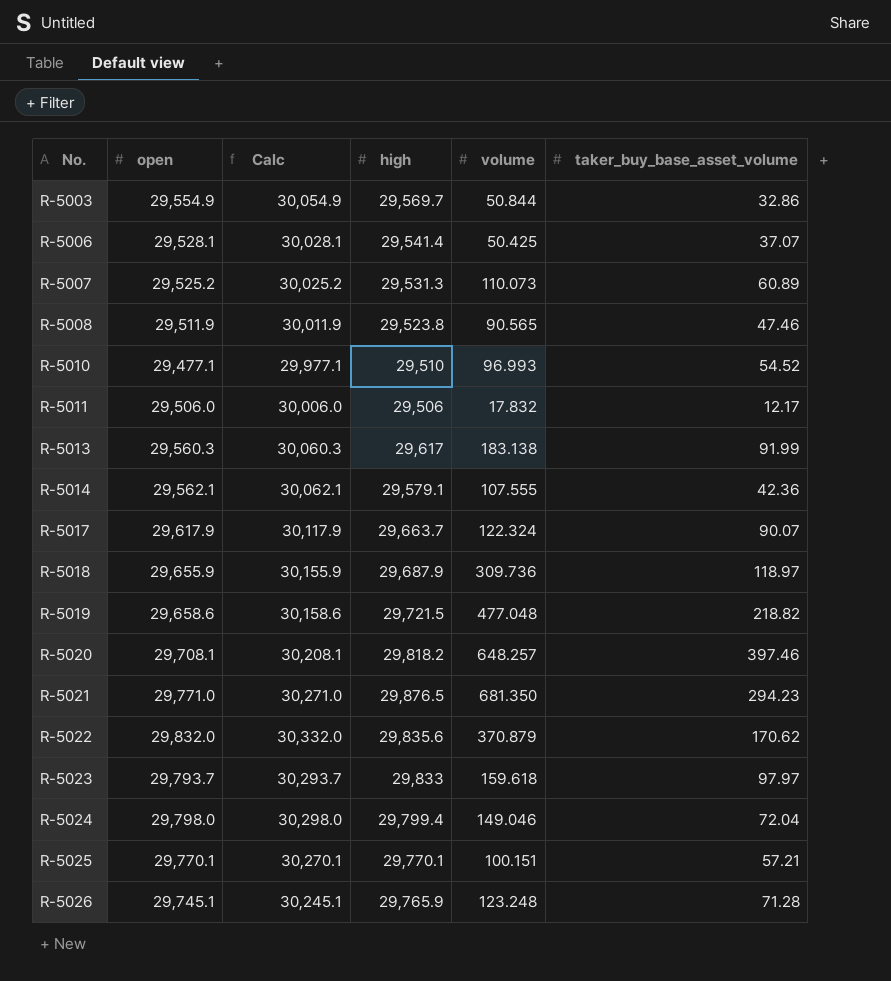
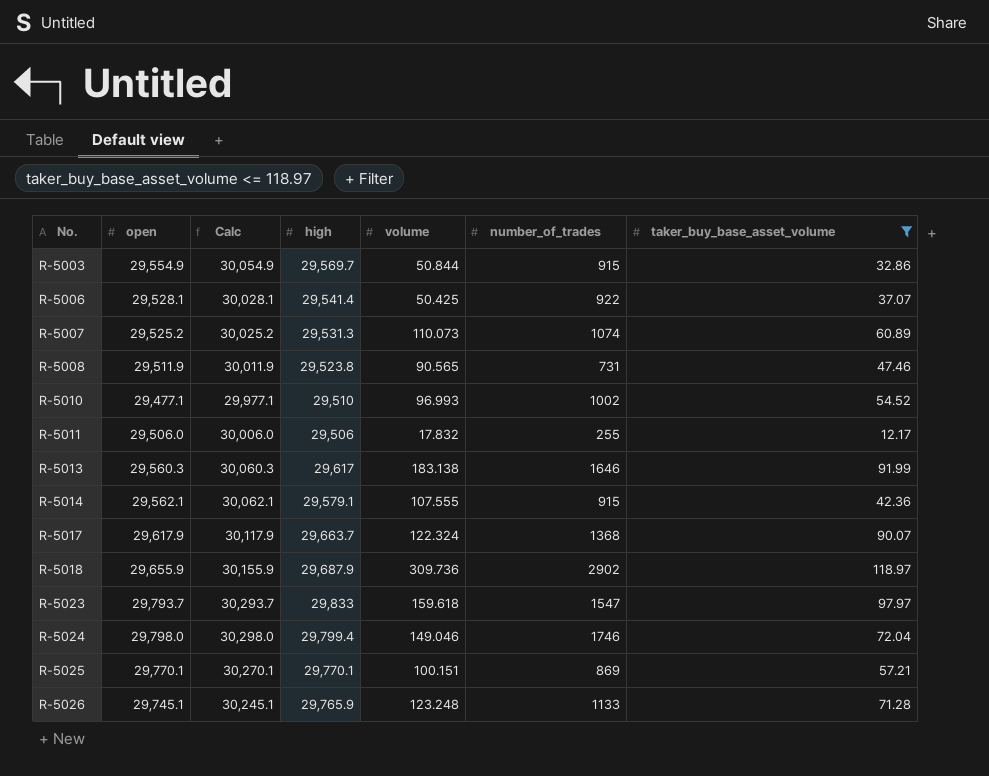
filter: none -> taker_buy_base_asset_volume <= 118.97
column number_of_trades | position: none -> 6

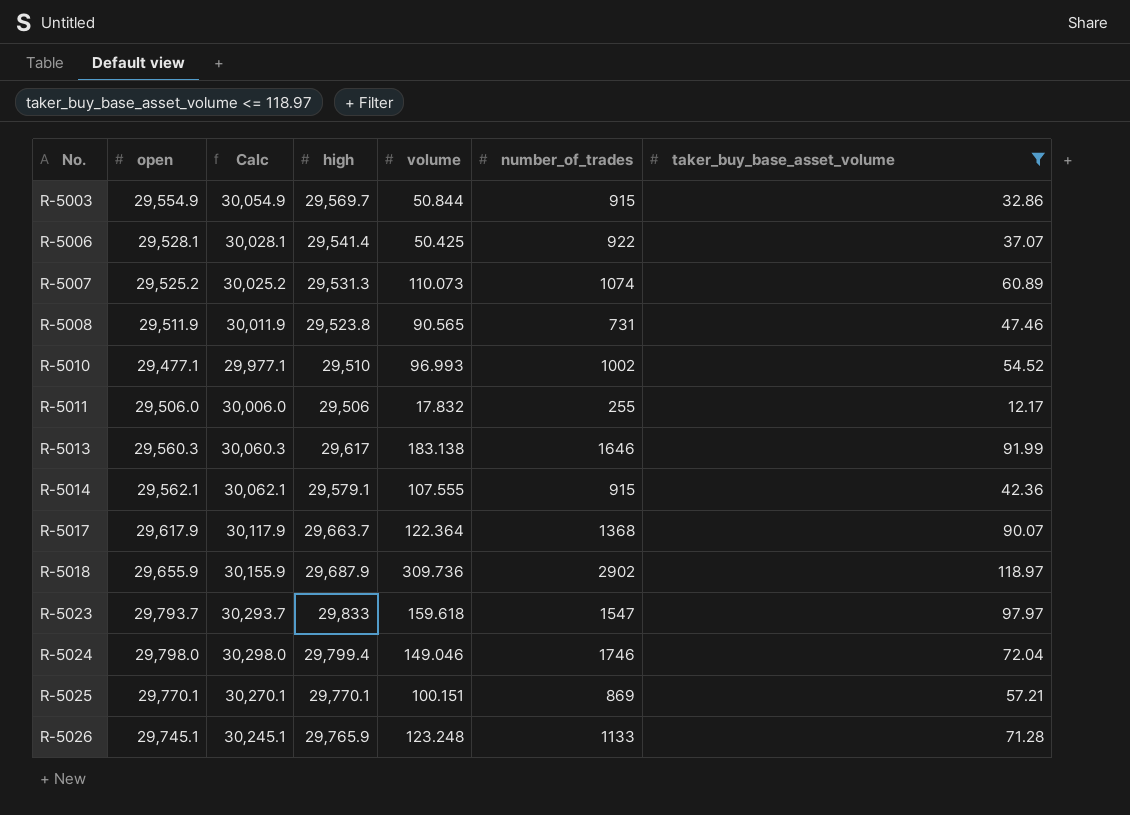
R-5017 | volume: 122.324 -> 122.364

